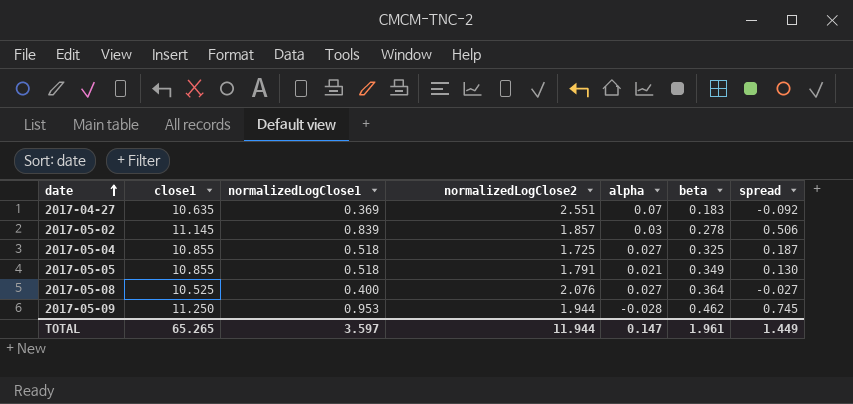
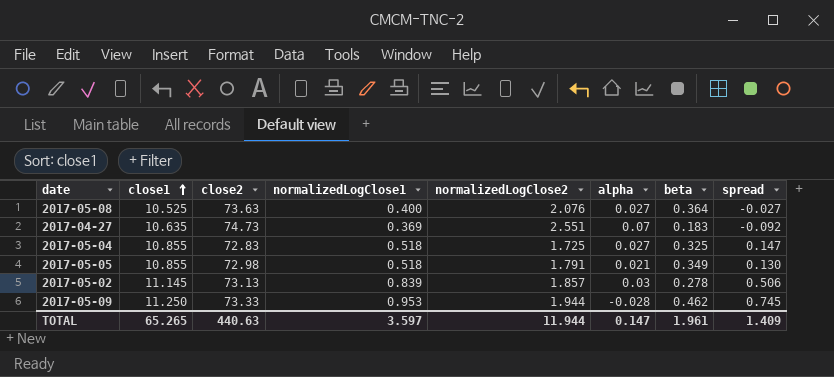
row order: date ascending -> close1 ascending
column close2 | position: none -> 3
2017-05-04 | spread: 0.187 -> 0.147
TOTAL | spread: 1.449 -> 1.409

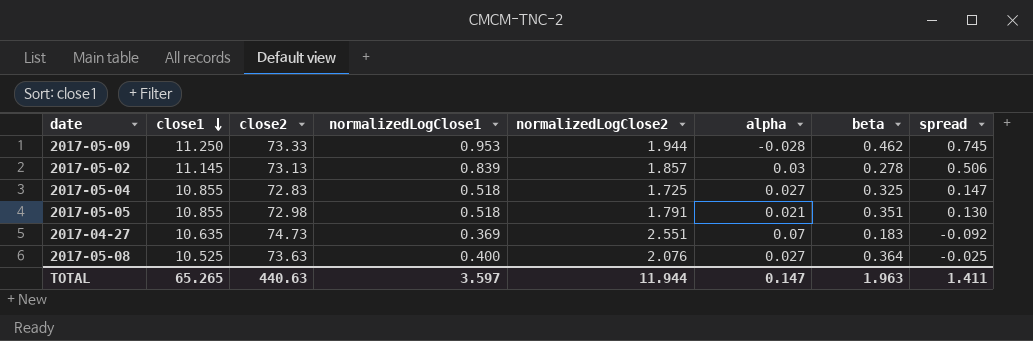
row order: close1 ascending -> close1 descending
2017-05-05 | beta: 0.349 -> 0.351
2017-05-08 | spread: -0.027 -> -0.025
TOTAL | beta: 1.961 -> 1.963
TOTAL | spread: 1.409 -> 1.411

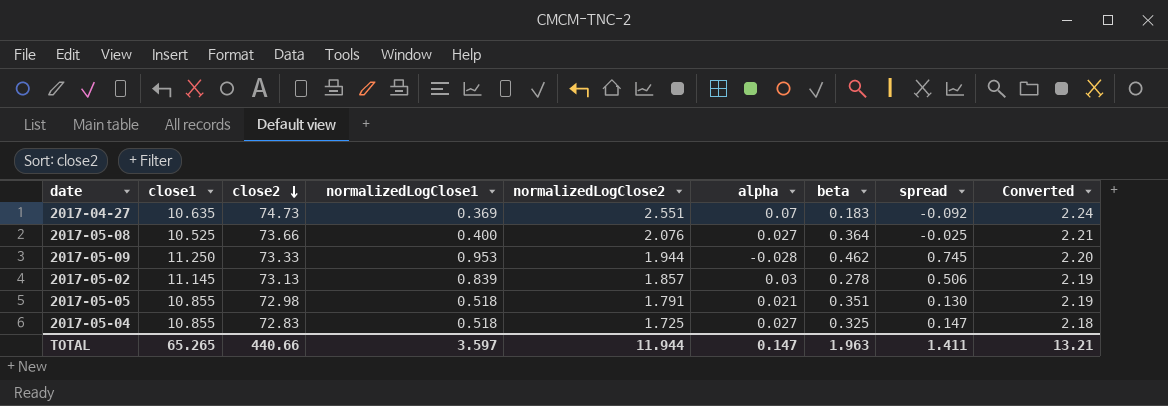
row order: close1 descending -> close2 descending
column Converted | formula: none -> [close2] * 0.03
2017-05-08 | close2: 73.63 -> 73.66
TOTAL | close2: 440.63 -> 440.66

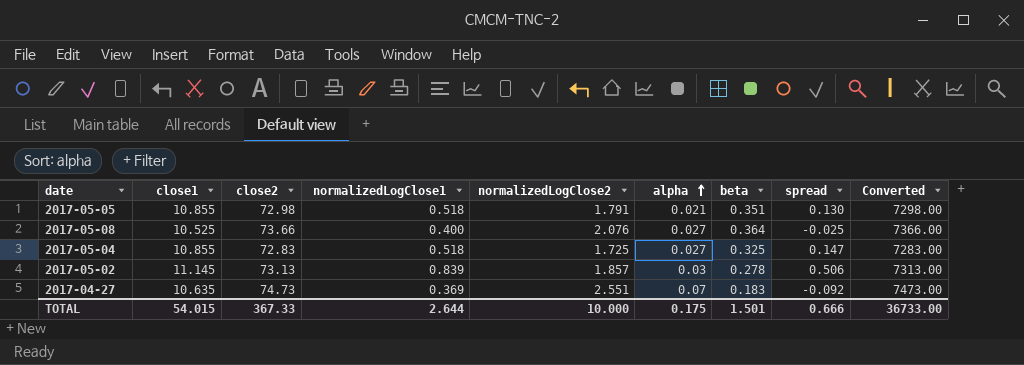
row order: close2 descending -> alpha ascending
column Converted | formula: [close2] * 0.03 -> [close2] * 100
row 2017-05-09: 11.250 | 73.33 | 0.953 | 1.944 | -0.028 | 0.462 | 0.745 | 2.20 -> none
TOTAL | close1: 65.265 -> 54.015
TOTAL | close2: 440.66 -> 367.33
TOTAL | normalizedLogClose1: 3.597 -> 2.644
TOTAL | normalizedLogClose2: 11.944 -> 10.000
TOTAL | alpha: 0.147 -> 0.175
TOTAL | beta: 1.963 -> 1.501
TOTAL | spread: 1.411 -> 0.666
TOTAL | Converted: 13.21 -> 36733.00

